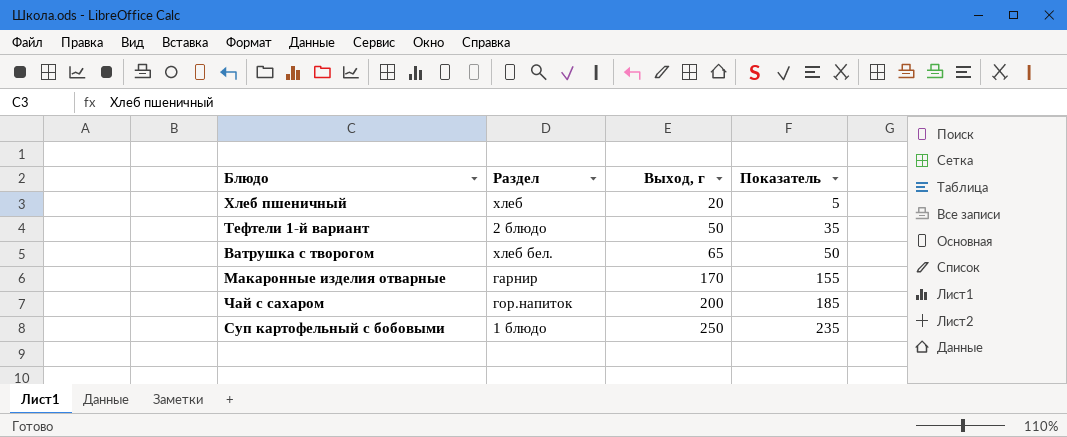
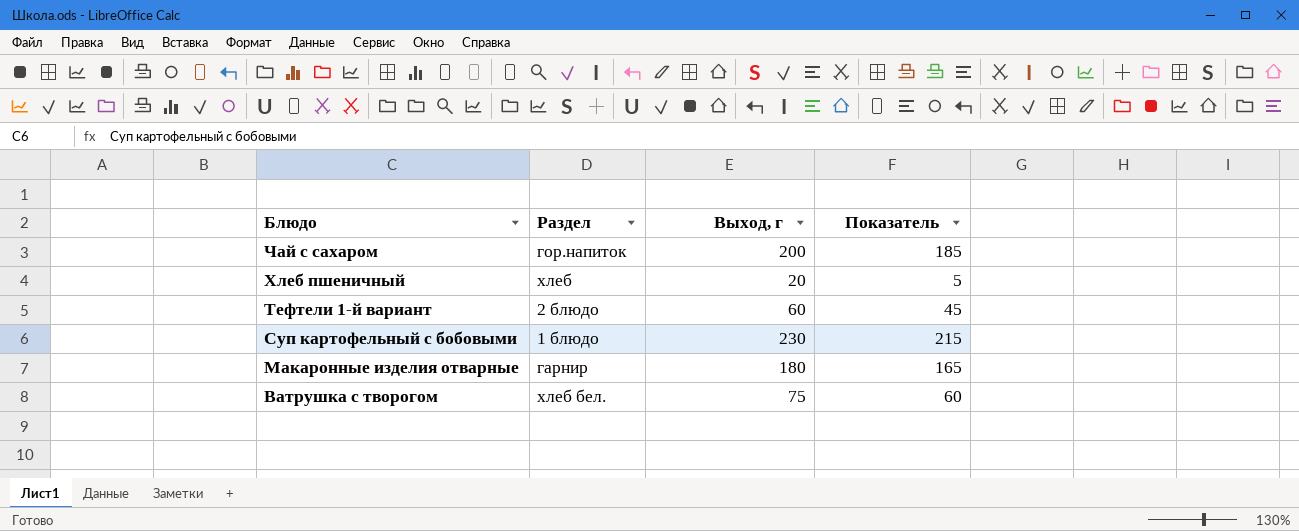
row order: Выход, г ascending -> Блюдо descending
Тефтели 1-й вариант | Выход, г: 50 -> 60
Тефтели 1-й вариант | Показатель: 35 -> 45
Суп картофельный с бобовыми | Выход, г: 250 -> 230
Суп картофельный с бобовыми | Показатель: 235 -> 215
Макаронные изделия отварные | Выход, г: 170 -> 180
Макаронные изделия отварные | Показатель: 155 -> 165
Ватрушка с творогом | Выход, г: 65 -> 75
Ватрушка с творогом | Показатель: 50 -> 60

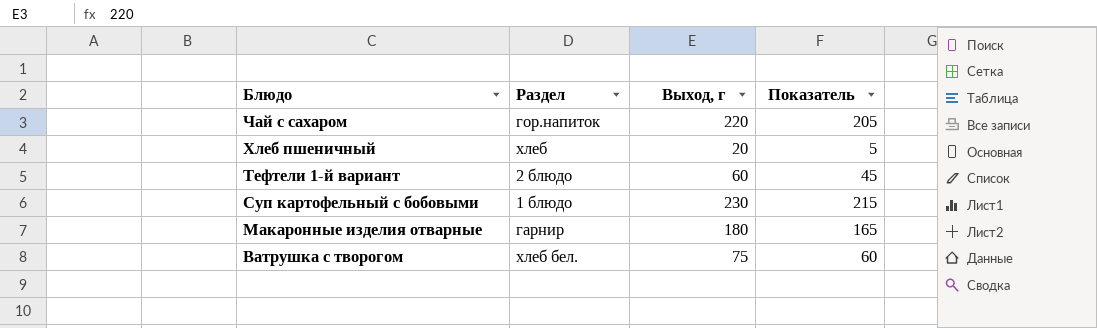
Чай с сахаром | Выход, г: 200 -> 220
Чай с сахаром | Показатель: 185 -> 205

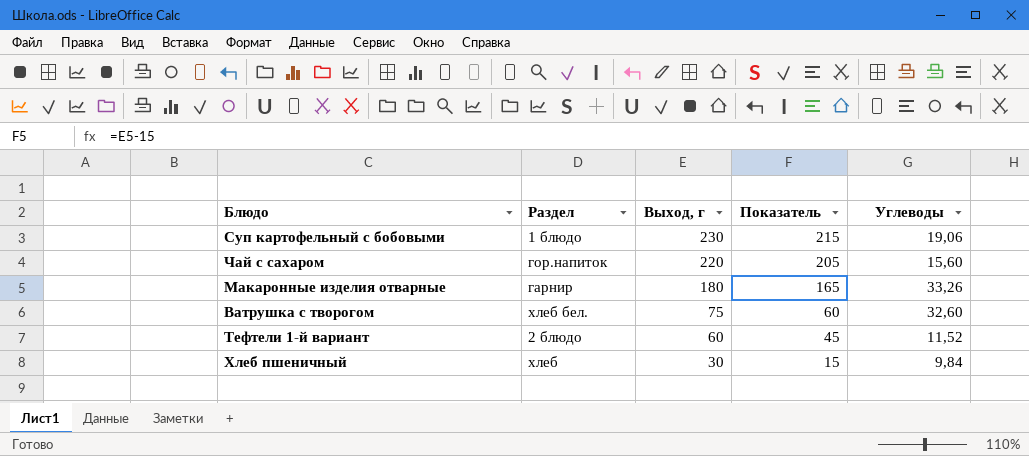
row order: Блюдо descending -> Выход, г descending
column Углеводы | position: none -> 5
Хлеб пшеничный | Выход, г: 20 -> 30
Хлеб пшеничный | Показатель: 5 -> 15

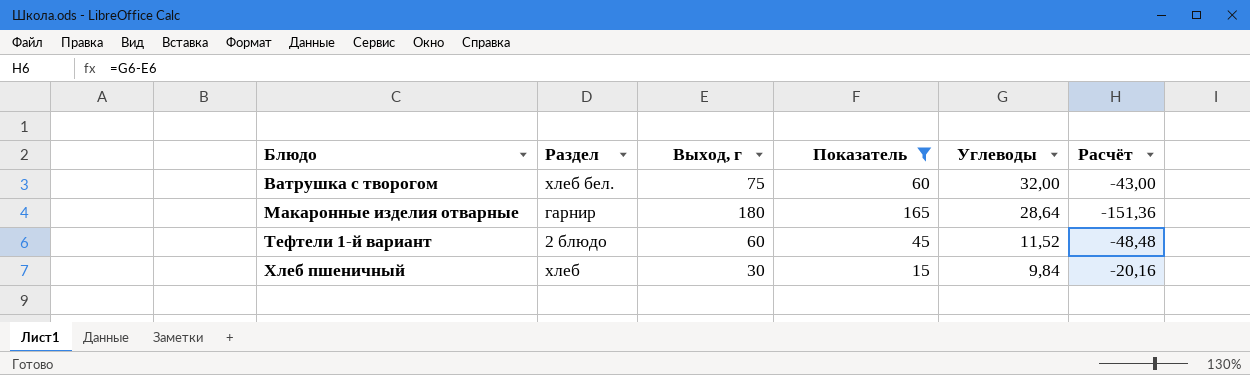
filter: none -> Показатель <= 165
row order: Выход, г descending -> Блюдо ascending
column Расчёт | formula: none -> [Углеводы] - [Выход, г]
Ватрушка с творогом | Углеводы: 32,60 -> 32,00
Макаронные изделия отварные | Углеводы: 33,26 -> 28,64

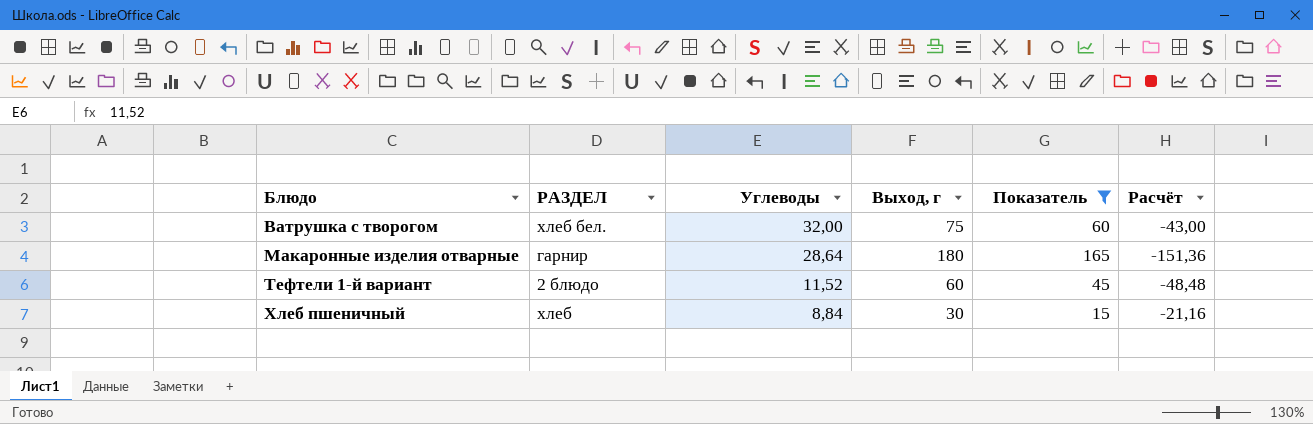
column name: Раздел -> РАЗДЕЛ
column Углеводы | position: 5 -> 3
Хлеб пшеничный | Углеводы: 9,84 -> 8,84
Хлеб пшеничный | Расчёт: -20,16 -> -21,16

